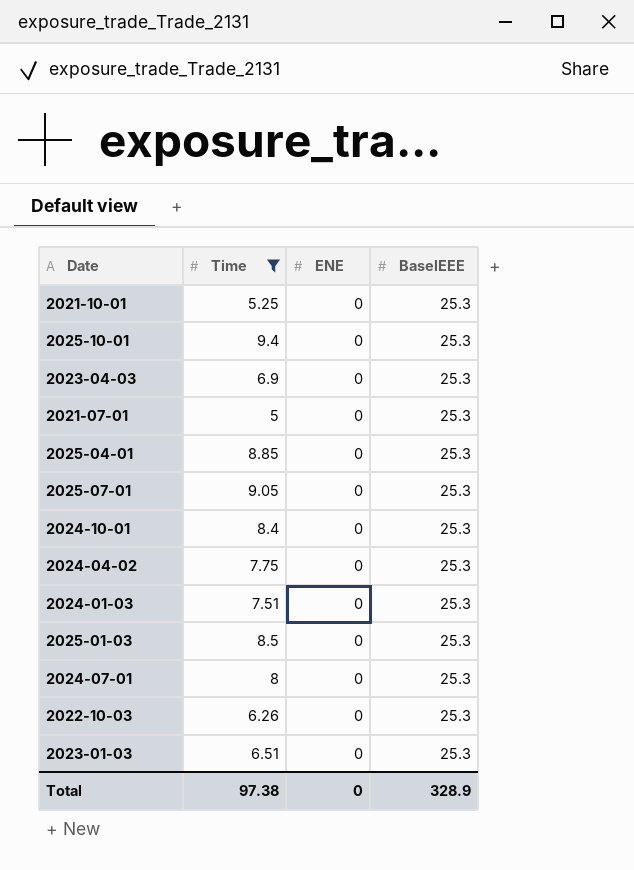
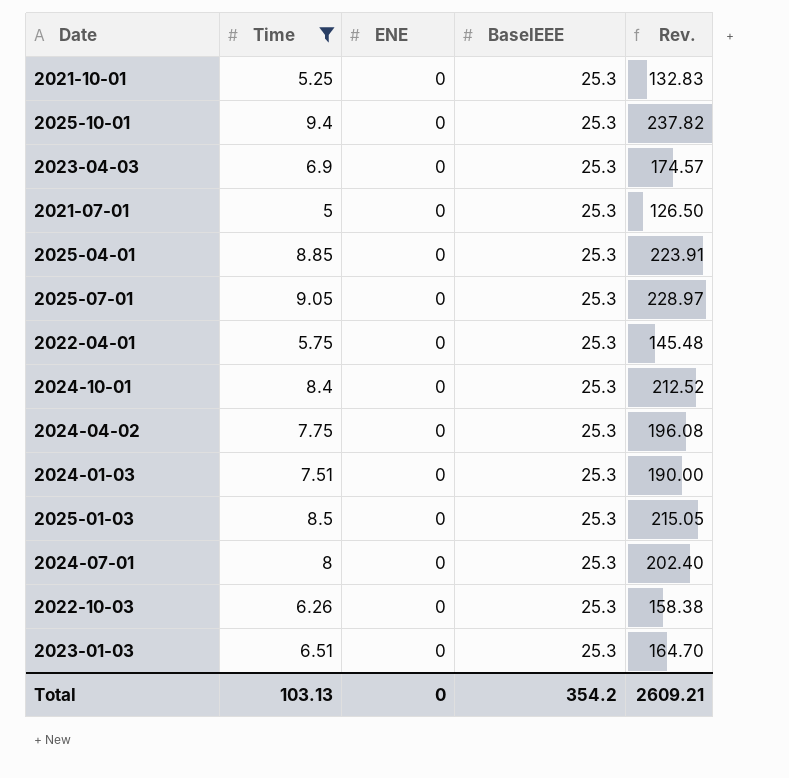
column Rev. | formula: none -> [Time] * [BaselEEE]
row 2022-04-01: none -> 5.75 | 0 | 25.3 | 145.48
Total | Time: 97.38 -> 103.13
Total | BaselEEE: 328.9 -> 354.2

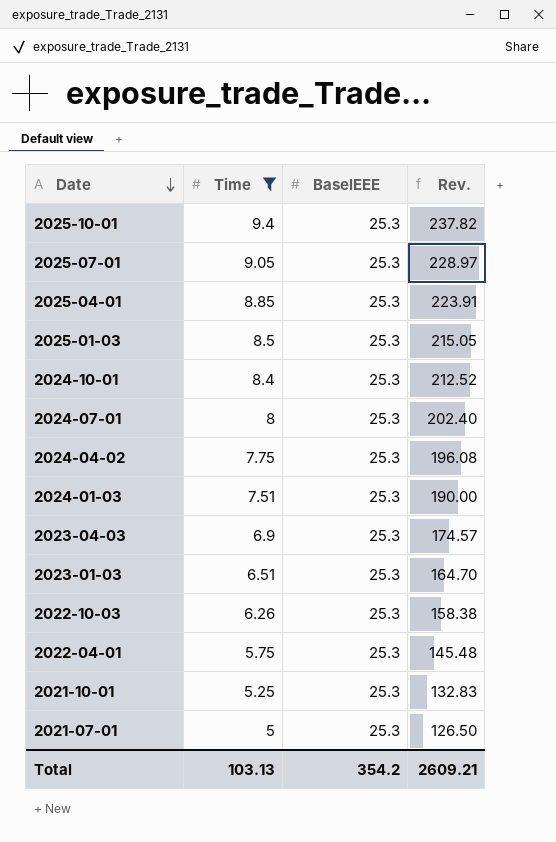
row order: none -> Date descending
column ENE | position: 3 -> none

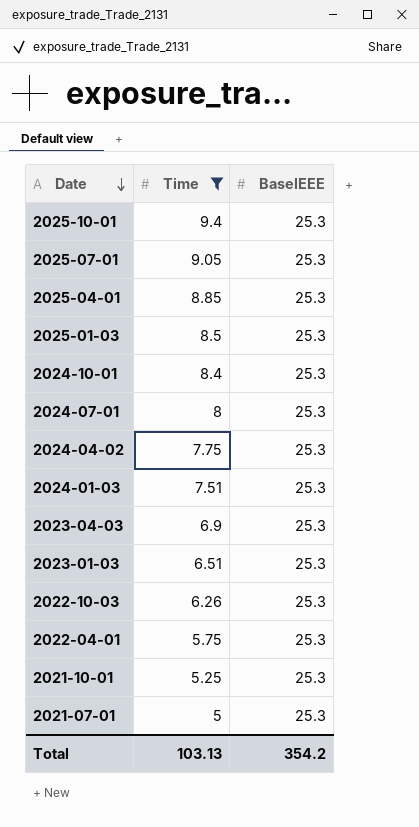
column Rev. | formula: [Time] * [BaselEEE] -> none

